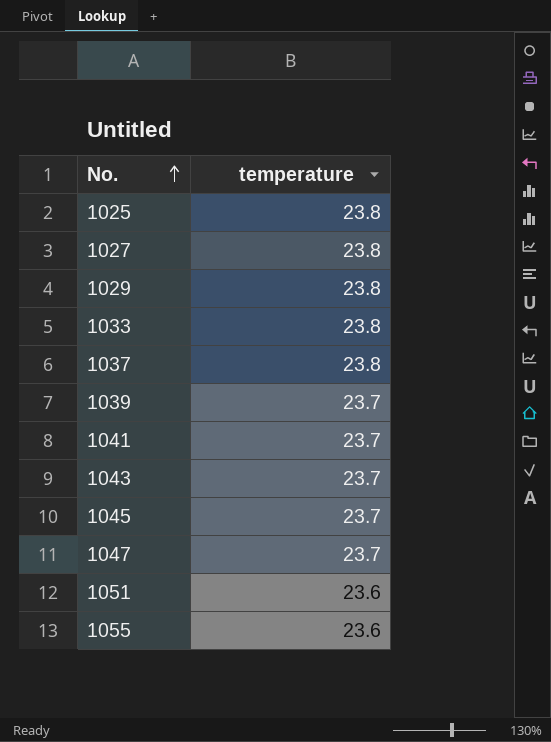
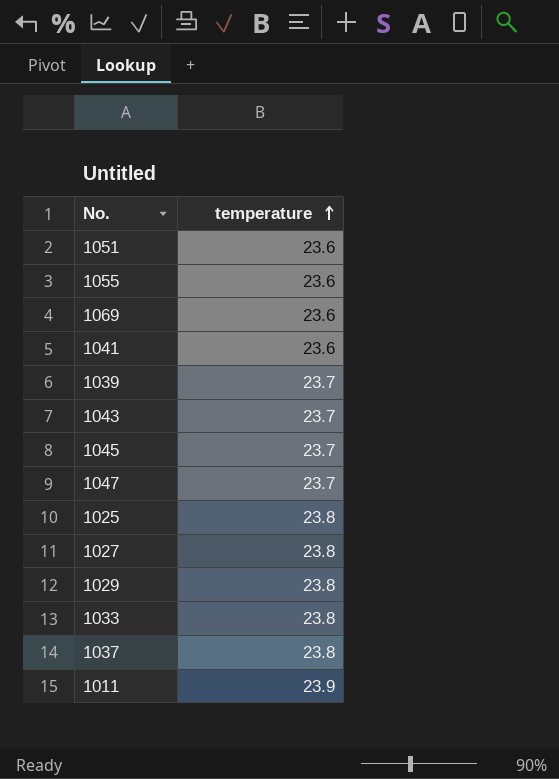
row order: No. ascending -> temperature ascending
row 1069: none -> 23.6
1041 | temperature: 23.7 -> 23.6
row 1011: none -> 23.9

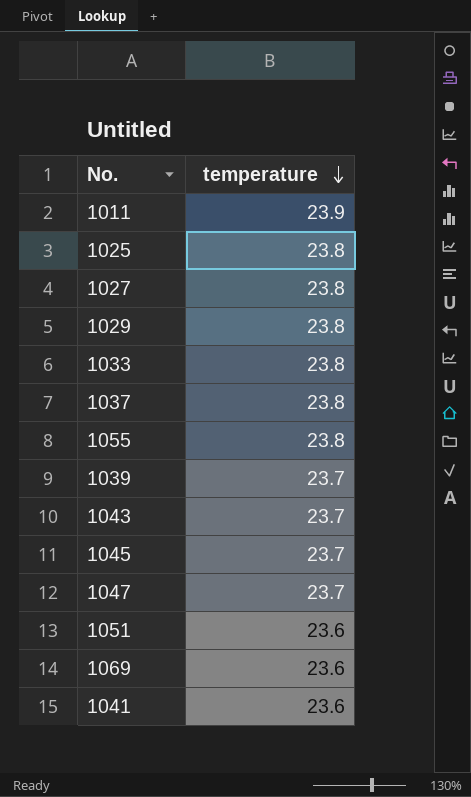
row order: temperature ascending -> temperature descending
1055 | temperature: 23.6 -> 23.8

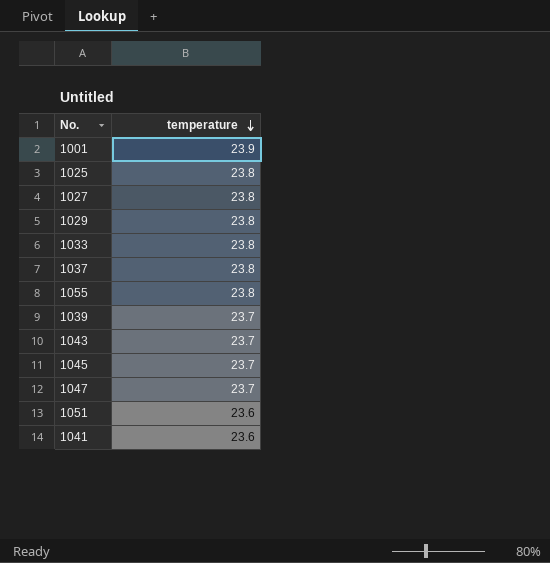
row 1011: 23.9 -> none
row 1069: 23.6 -> none
row 1001: none -> 23.9

